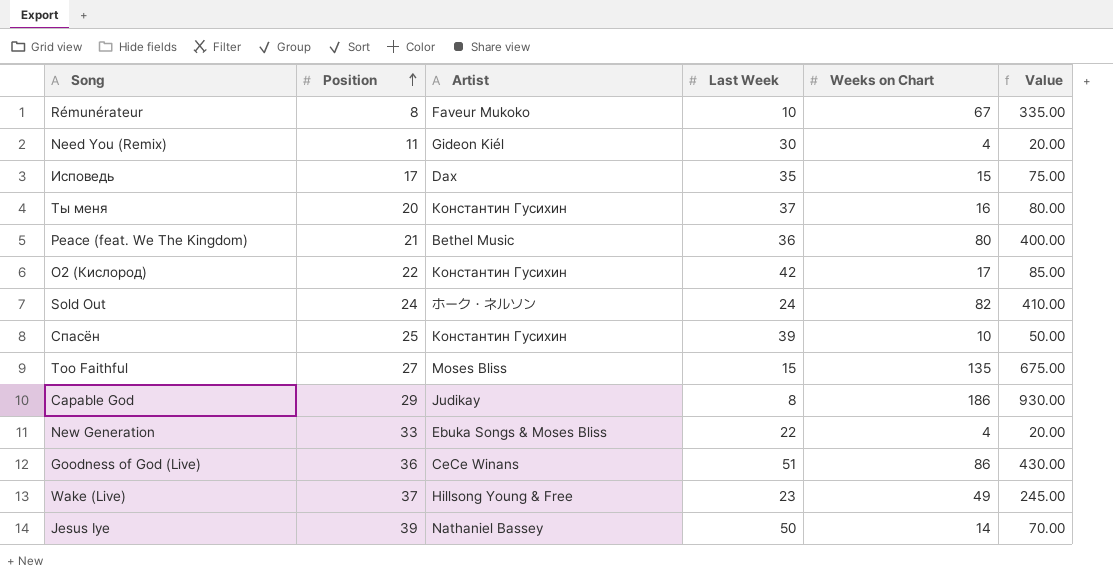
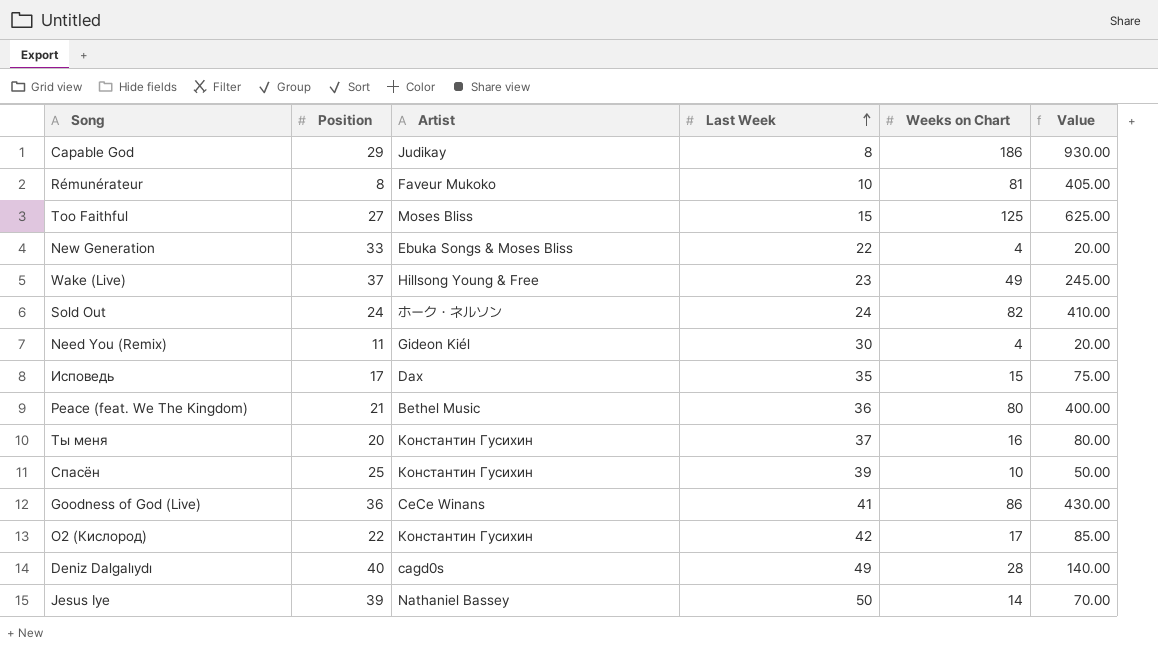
row order: Position ascending -> Last Week ascending
Rémunérateur | Weeks on Chart: 67 -> 81
Rémunérateur | Value: 335.00 -> 405.00
Too Faithful | Weeks on Chart: 135 -> 125
Too Faithful | Value: 675.00 -> 625.00
Goodness of God (Live) | Last Week: 51 -> 41
row Deniz Dalgalıydı: none -> 40 | cagd0s | 49 | 28 | 140.00

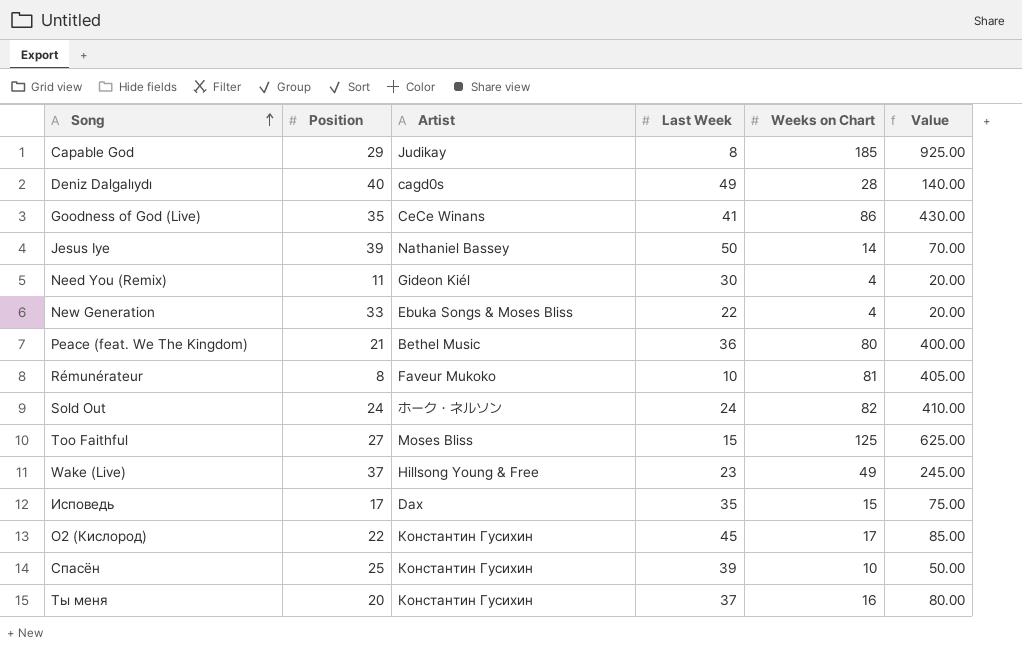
row order: Last Week ascending -> Song ascending
Capable God | Weeks on Chart: 186 -> 185
Capable God | Value: 930.00 -> 925.00
Goodness of God (Live) | Position: 36 -> 35
О2 (Кислород) | Last Week: 42 -> 45

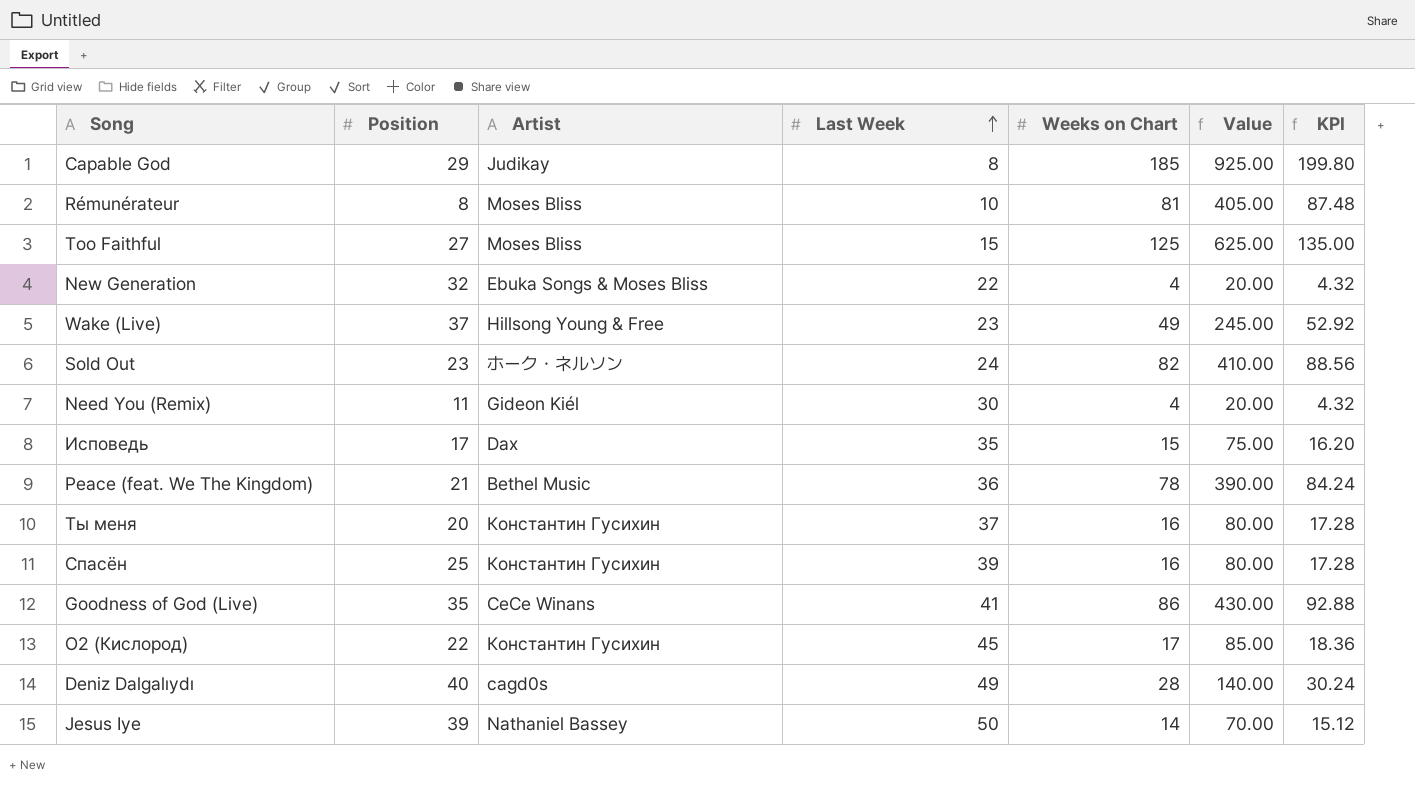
row order: Song ascending -> Last Week ascending
column KPI | formula: none -> [Weeks on Chart] * 1.08
Rémunérateur | Artist: Faveur Mukoko -> Moses Bliss
New Generation | Position: 33 -> 32
Sold Out | Position: 24 -> 23
Peace (feat. We The Kingdom) | Weeks on Chart: 80 -> 78
Peace (feat. We The Kingdom) | Value: 400.00 -> 390.00
Спасён | Weeks on Chart: 10 -> 16
Спасён | Value: 50.00 -> 80.00

